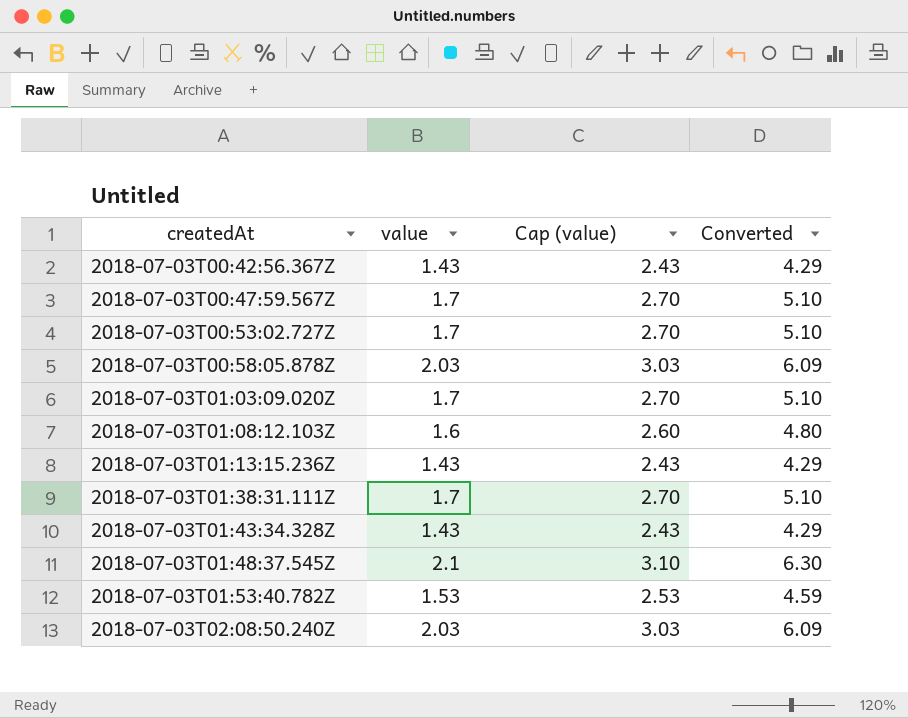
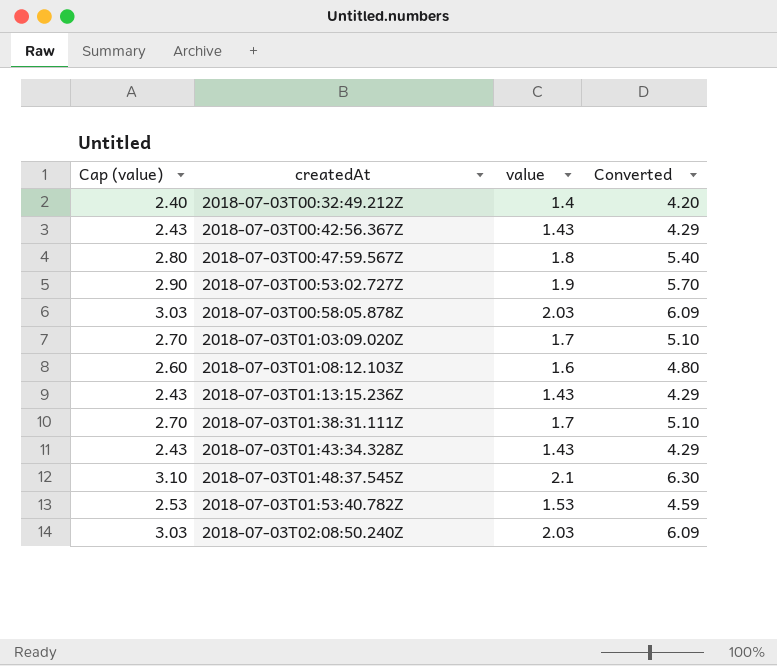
column Cap (value) | position: 3 -> 1
row 2018-07-03T00:32:49.212Z: none -> 2.40 | 1.4 | 4.20
2018-07-03T00:47:59.567Z | Cap (value): 2.70 -> 2.80
2018-07-03T00:47:59.567Z | value: 1.7 -> 1.8
2018-07-03T00:47:59.567Z | Converted: 5.10 -> 5.40
2018-07-03T00:53:02.727Z | Cap (value): 2.70 -> 2.90
2018-07-03T00:53:02.727Z | value: 1.7 -> 1.9
2018-07-03T00:53:02.727Z | Converted: 5.10 -> 5.70

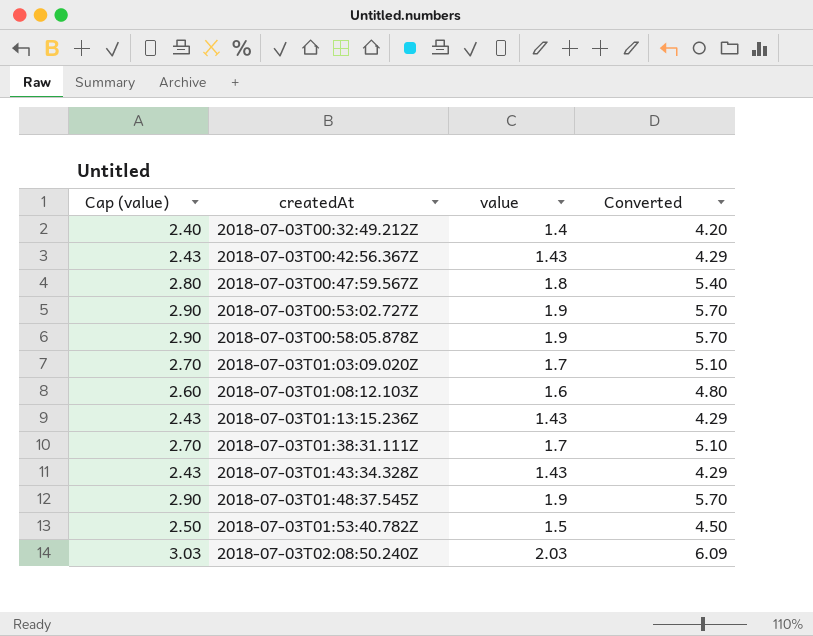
2018-07-03T00:58:05.878Z | Cap (value): 3.03 -> 2.90
2018-07-03T00:58:05.878Z | value: 2.03 -> 1.9
2018-07-03T00:58:05.878Z | Converted: 6.09 -> 5.70
2018-07-03T01:48:37.545Z | Cap (value): 3.10 -> 2.90
2018-07-03T01:48:37.545Z | value: 2.1 -> 1.9
2018-07-03T01:48:37.545Z | Converted: 6.30 -> 5.70
2018-07-03T01:53:40.782Z | Cap (value): 2.53 -> 2.50
2018-07-03T01:53:40.782Z | value: 1.53 -> 1.5
2018-07-03T01:53:40.782Z | Converted: 4.59 -> 4.50

